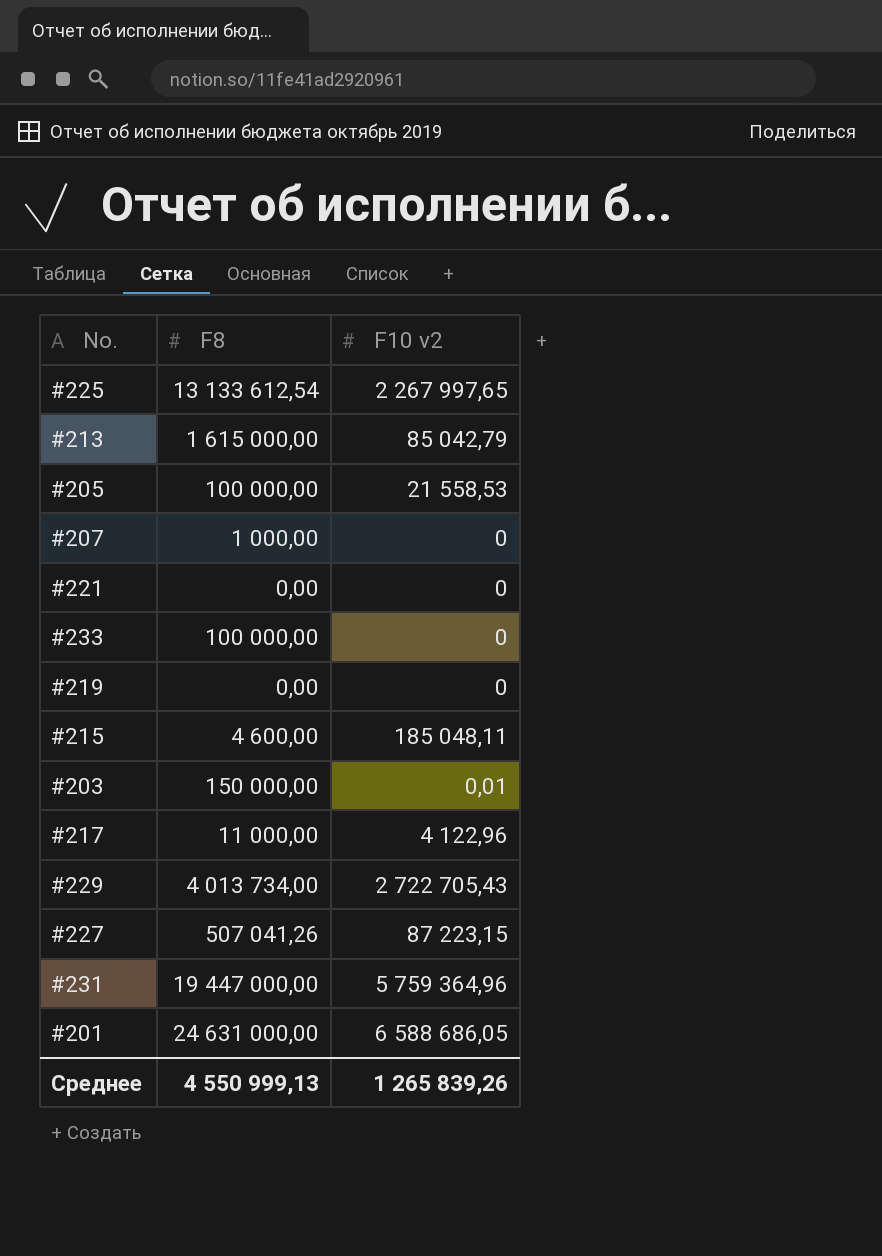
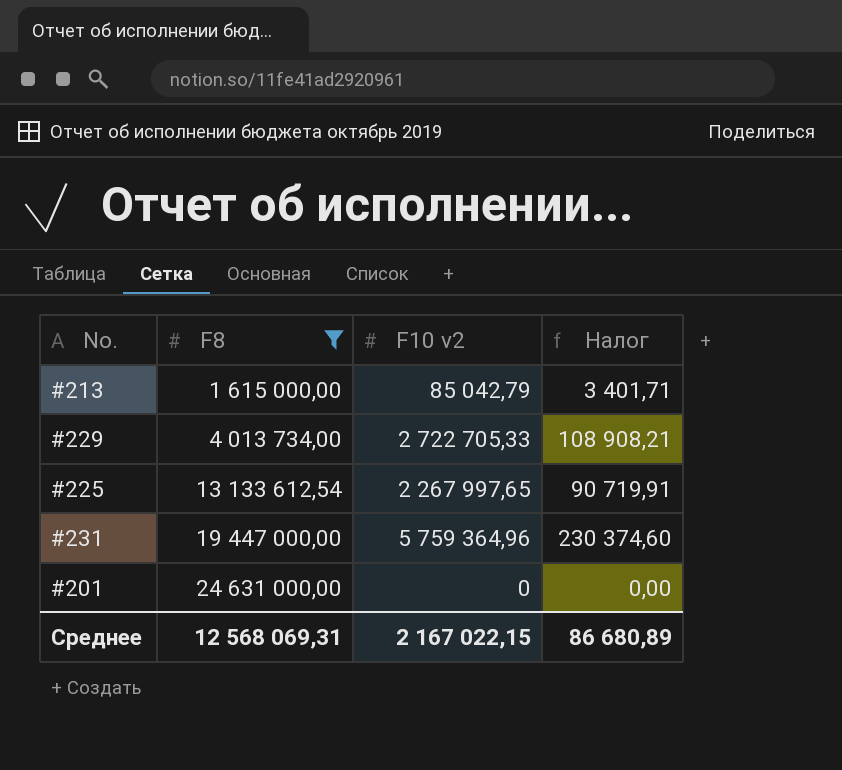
filter: none -> F8 >= 1 615 000,00
row order: none -> F8 ascending
column Налог | formula: none -> [F10 v2] * 0,04
#229 | F10 v2: 2 722 705,43 -> 2 722 705,33
#201 | F10 v2: 6 588 686,05 -> 0
Среднее | F8: 4 550 999,13 -> 12 568 069,31
Среднее | F10 v2: 1 265 839,26 -> 2 167 022,15

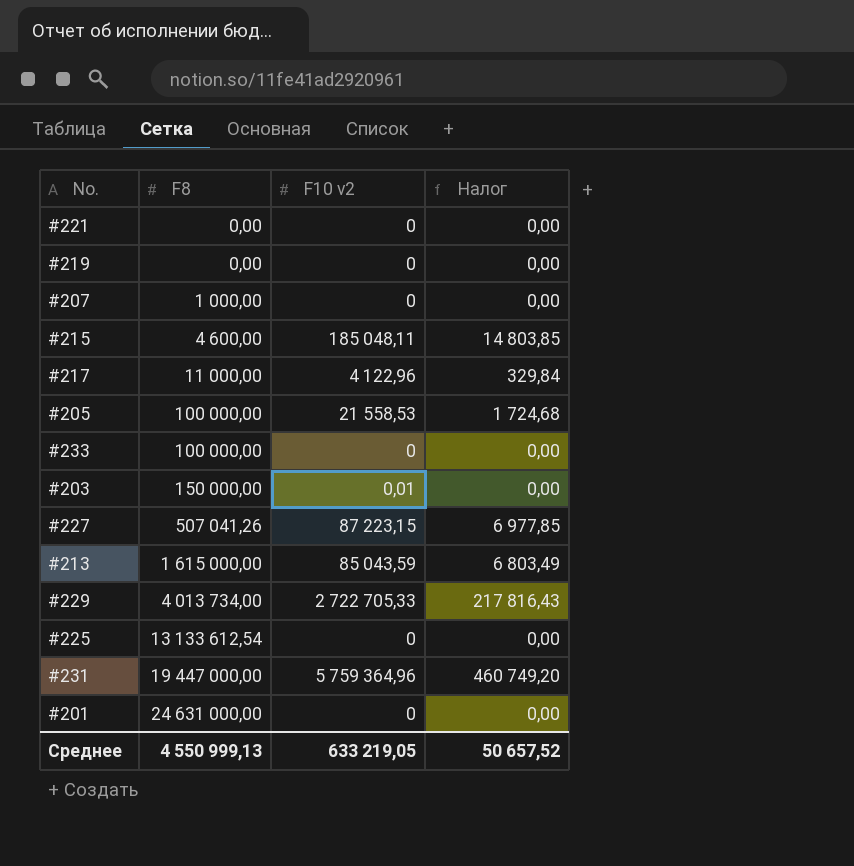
filter: F8 >= 1 615 000,00 -> none
column Налог | formula: [F10 v2] * 0,04 -> [F10 v2] * 0,08
#213 | F10 v2: 85 042,79 -> 85 043,59
#225 | F10 v2: 2 267 997,65 -> 0
Среднее | F8: 12 568 069,31 -> 4 550 999,13
Среднее | F10 v2: 2 167 022,15 -> 633 219,05
Среднее | Налог: 86 680,89 -> 50 657,52

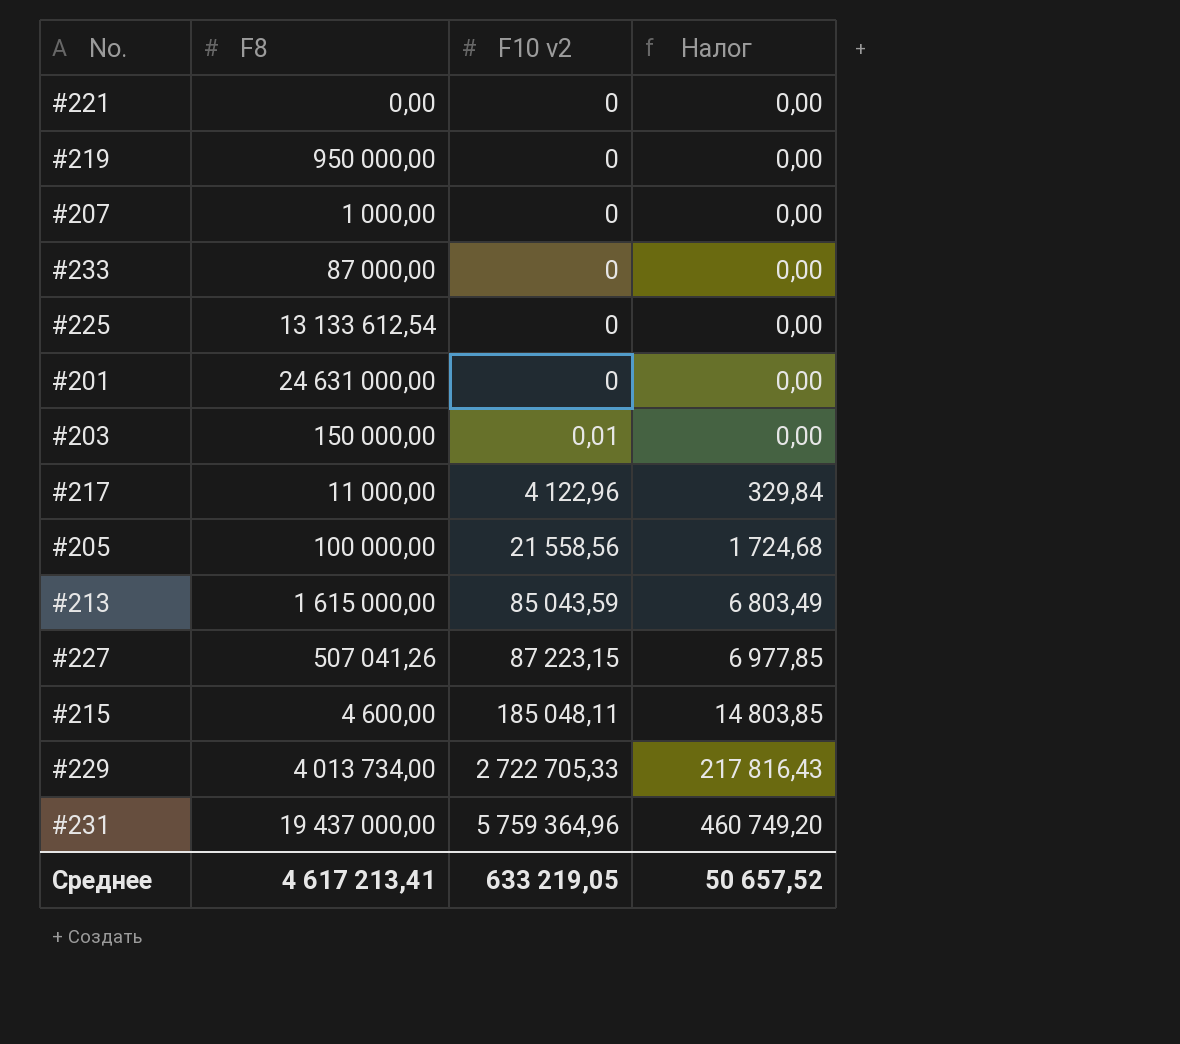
row order: F8 ascending -> F10 v2 ascending
#219 | F8: 0,00 -> 950 000,00
#233 | F8: 100 000,00 -> 87 000,00
#205 | F10 v2: 21 558,53 -> 21 558,56
#231 | F8: 19 447 000,00 -> 19 437 000,00
Среднее | F8: 4 550 999,13 -> 4 617 213,41

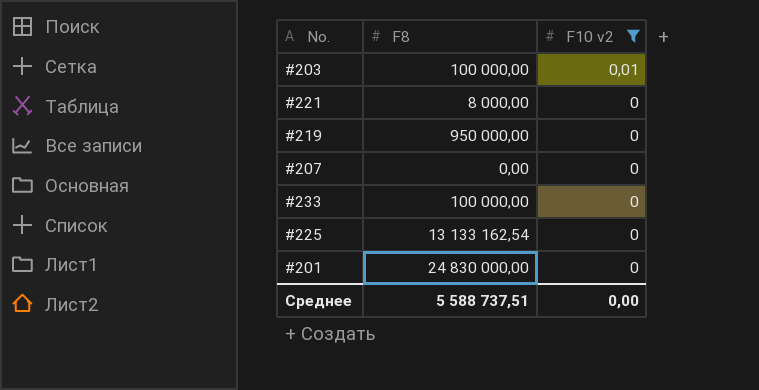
filter: none -> F10 v2 <= 0,01
row order: F10 v2 ascending -> F10 v2 descending
column Налог | formula: [F10 v2] * 0,08 -> none
#203 | F8: 150 000,00 -> 100 000,00
#221 | F8: 0,00 -> 8 000,00
#207 | F8: 1 000,00 -> 0,00
#233 | F8: 87 000,00 -> 100 000,00
#225 | F8: 13 133 612,54 -> 13 133 162,54
#201 | F8: 24 631 000,00 -> 24 830 000,00
Среднее | F8: 4 617 213,41 -> 5 588 737,51
Среднее | F10 v2: 633 219,05 -> 0,00

